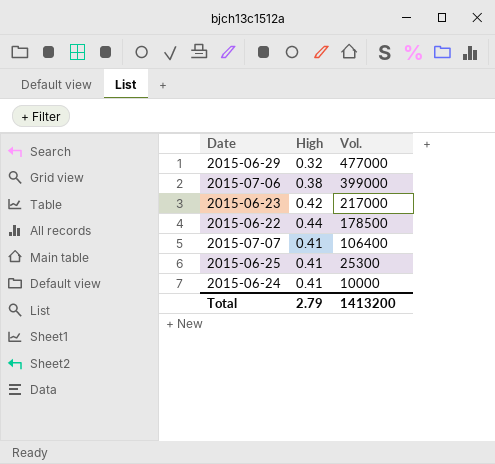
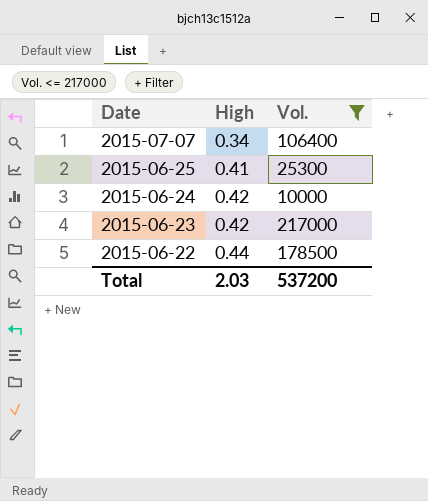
filter: none -> Vol. <= 217000
row order: Vol. descending -> Date descending
2015-07-07 | High: 0.41 -> 0.34
2015-06-24 | High: 0.41 -> 0.42
Total | High: 2.79 -> 2.03
Total | Vol.: 1413200 -> 537200

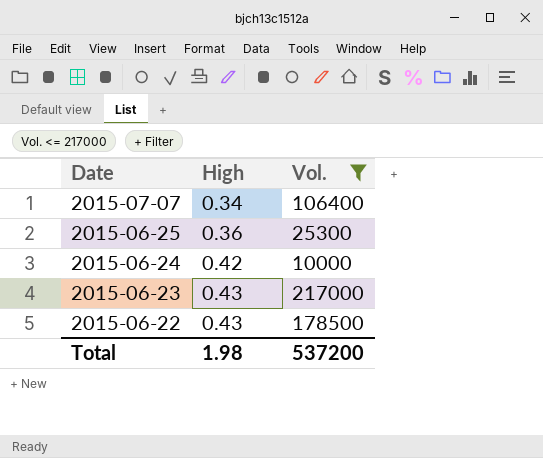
2015-06-25 | High: 0.41 -> 0.36
2015-06-23 | High: 0.42 -> 0.43
2015-06-22 | High: 0.44 -> 0.43
Total | High: 2.03 -> 1.98

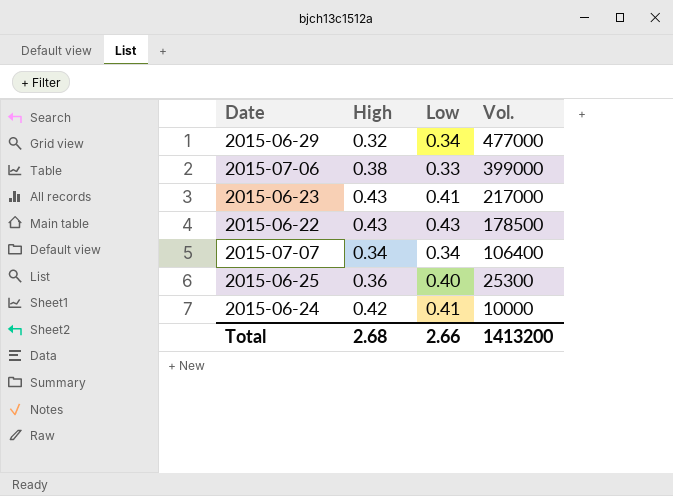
filter: Vol. <= 217000 -> none
row order: Date descending -> Vol. descending
column Low | position: none -> 3
Total | High: 1.98 -> 2.68
Total | Vol.: 537200 -> 1413200

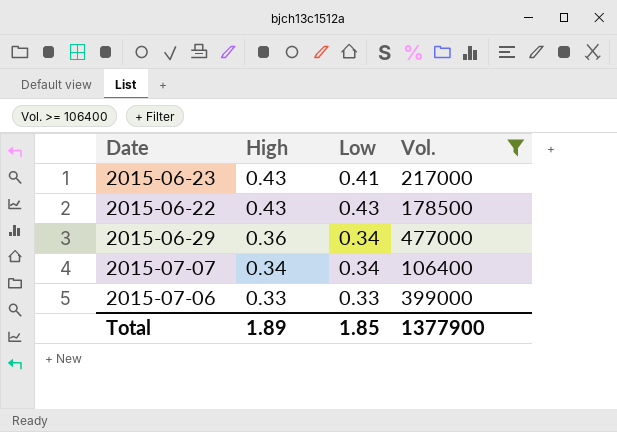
filter: none -> Vol. >= 106400
row order: Vol. descending -> High descending
2015-06-29 | High: 0.32 -> 0.36
2015-07-06 | High: 0.38 -> 0.33
Total | High: 2.68 -> 1.89
Total | Low: 2.66 -> 1.85
Total | Vol.: 1413200 -> 1377900

